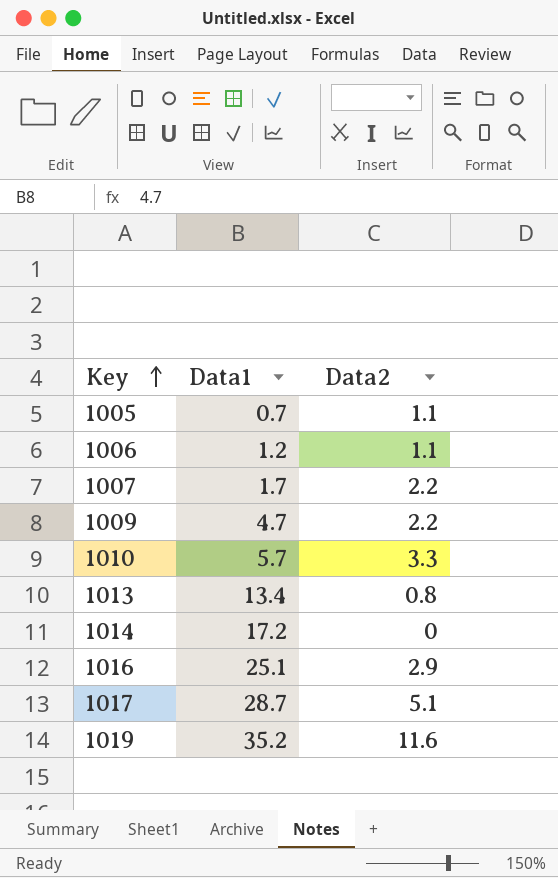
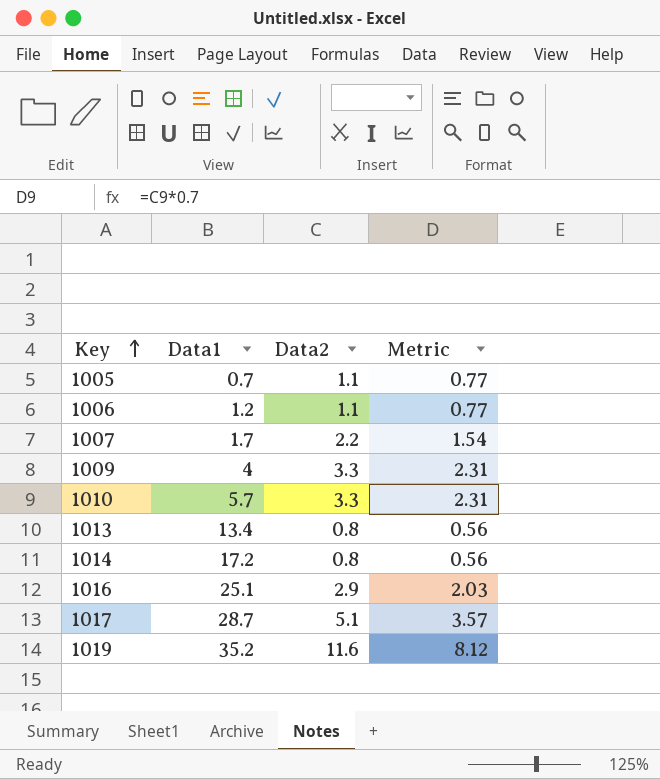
column Metric | formula: none -> [Data2] * 0.7
1009 | Data1: 4.7 -> 4
1009 | Data2: 2.2 -> 3.3
1014 | Data2: 0 -> 0.8

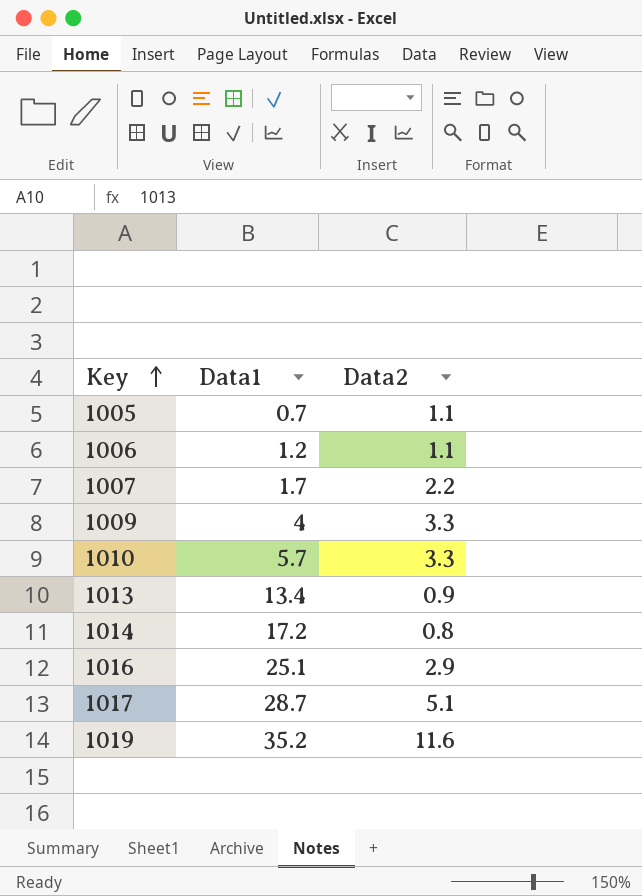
column Metric | formula: [Data2] * 0.7 -> none
1013 | Data2: 0.8 -> 0.9

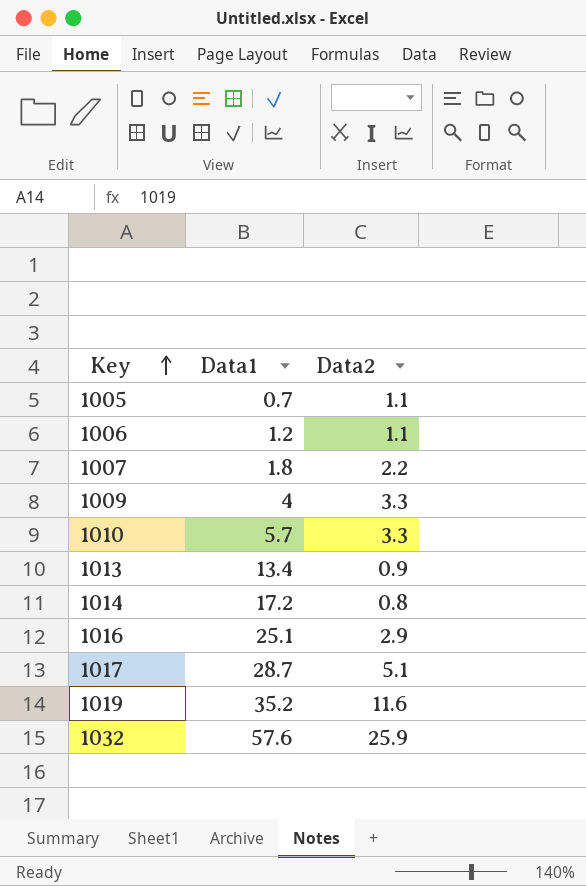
1007 | Data1: 1.7 -> 1.8
row 1032: none -> 57.6 | 25.9

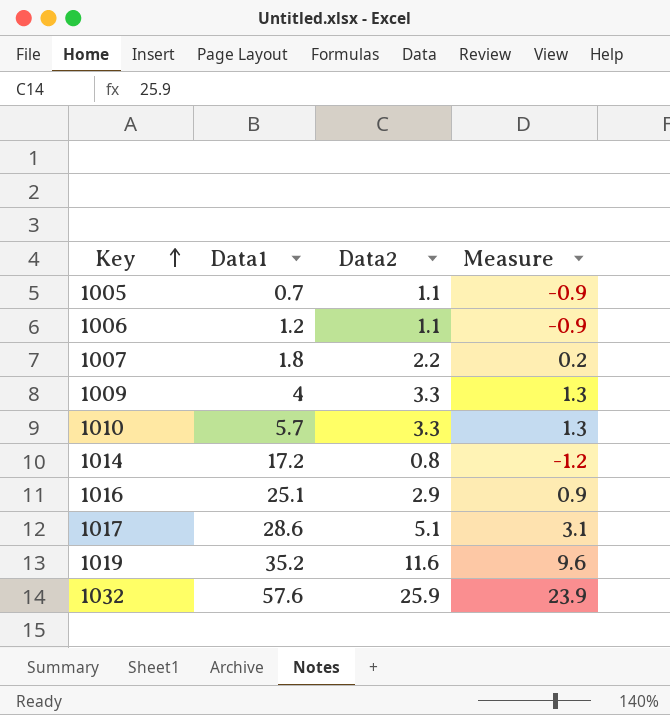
column Measure | formula: none -> [Data2] - 2
row 1013: 13.4 | 0.9 -> none
1017 | Data1: 28.7 -> 28.6

